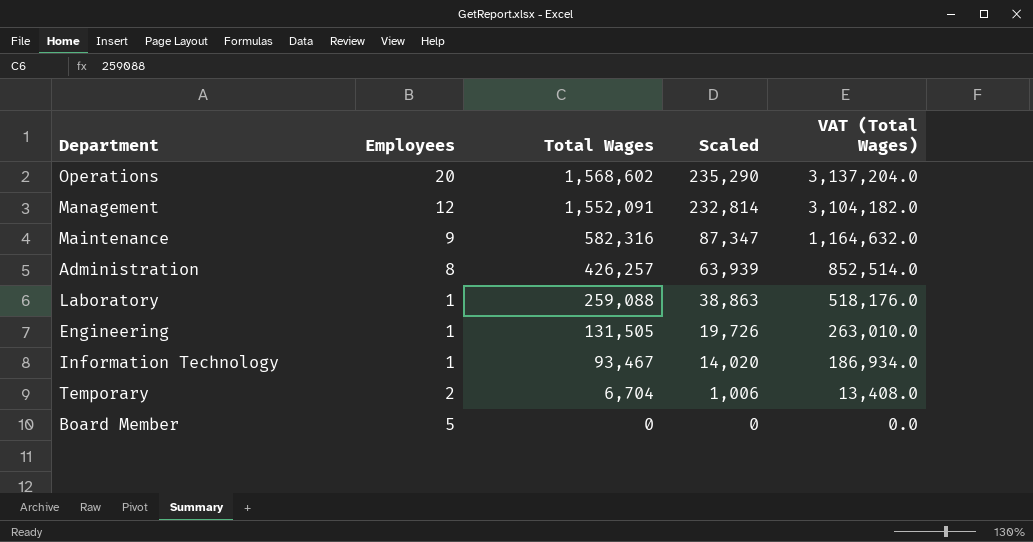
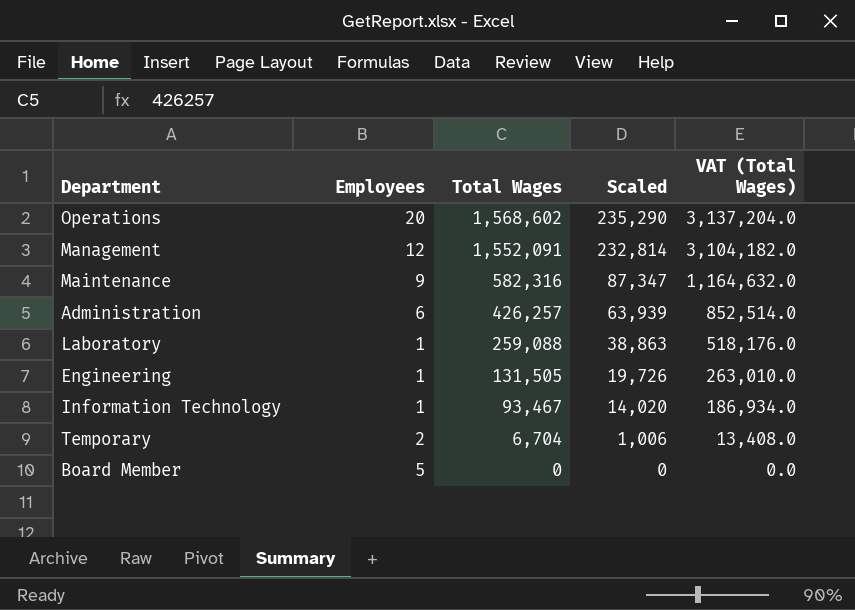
Administration | Employees: 8 -> 6

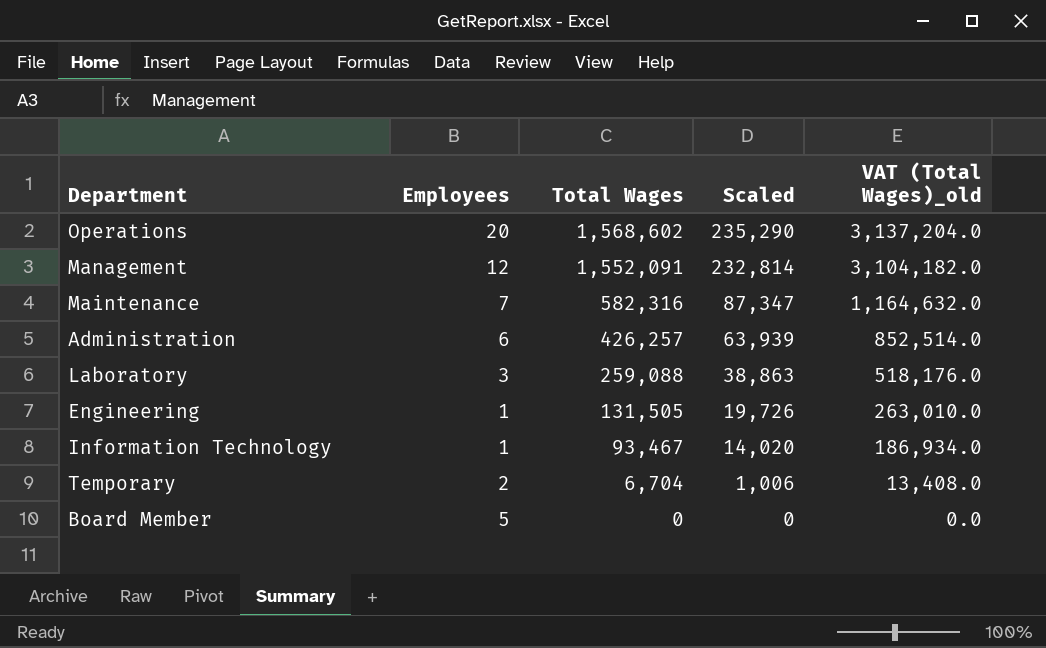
column name: VAT (Total Wages) -> VAT (Total Wages)_old
Maintenance | Employees: 9 -> 7
Laboratory | Employees: 1 -> 3

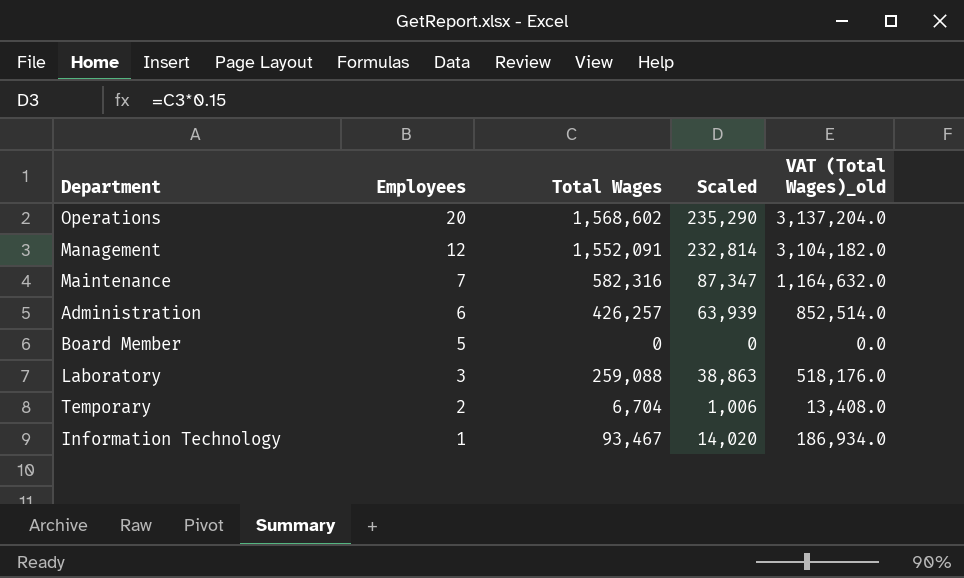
row order: Total Wages descending -> Employees descending
row Engineering: 1 | 131,505 | 19,726 | 263,010.0 -> none

